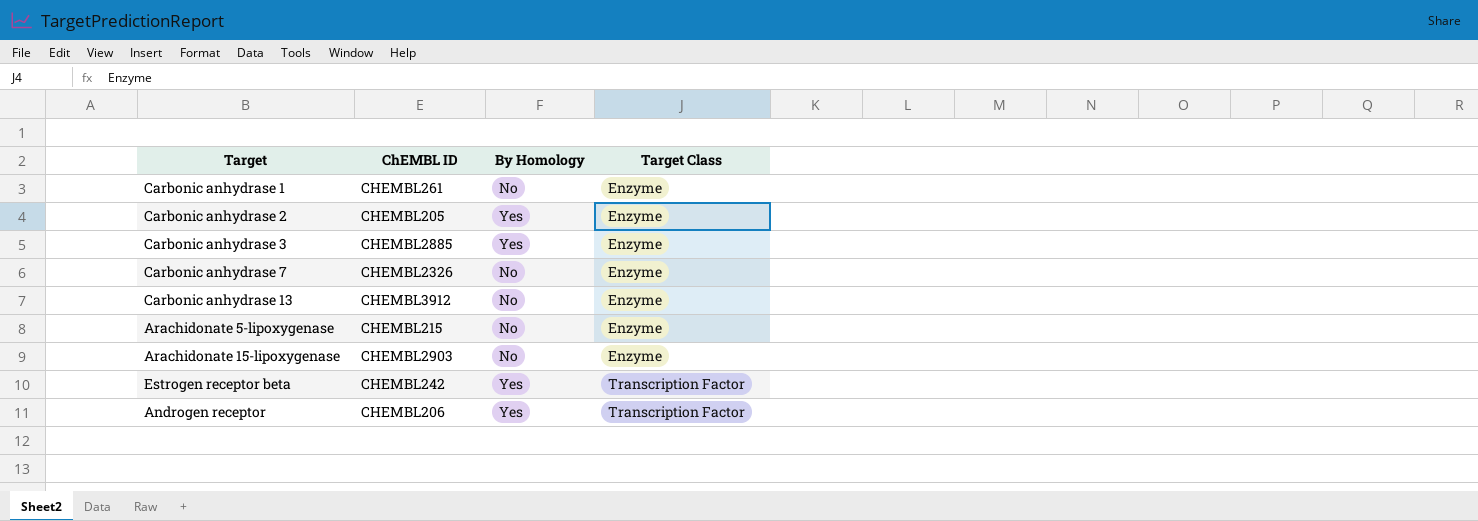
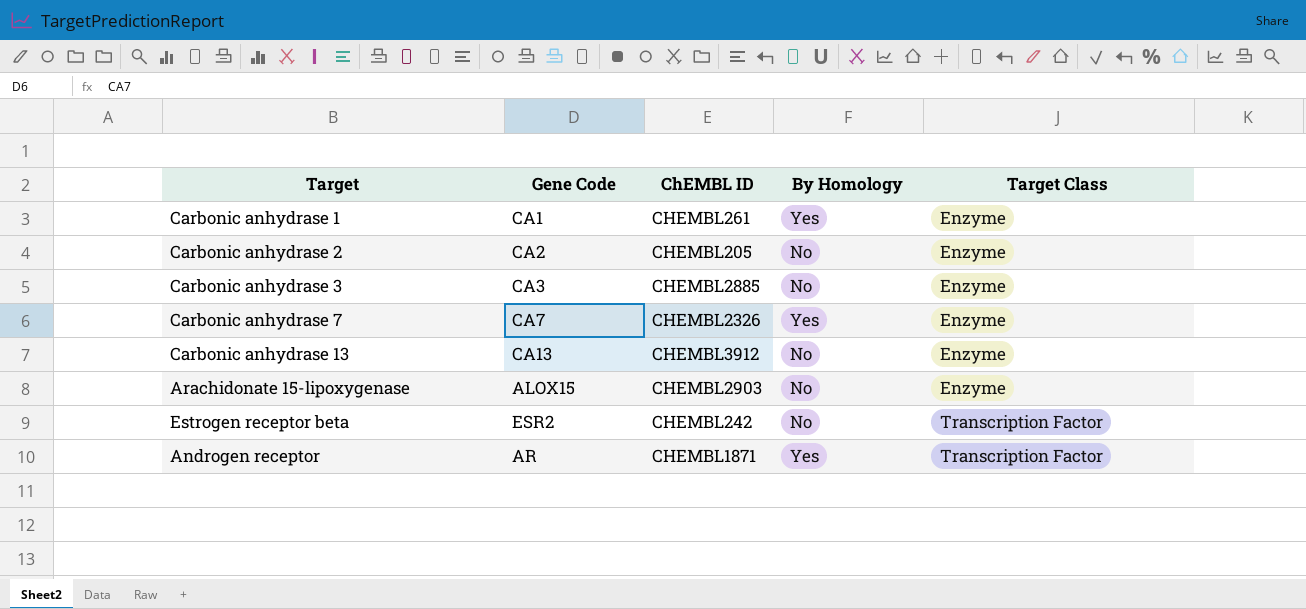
column Gene Code | position: none -> 2
row Arachidonate 5-lipoxygenase: CHEMBL215 | No | Enzyme -> none
Carbonic anhydrase 1 | By Homology: No -> Yes
Carbonic anhydrase 2 | By Homology: Yes -> No
Carbonic anhydrase 3 | By Homology: Yes -> No
Carbonic anhydrase 7 | By Homology: No -> Yes
Estrogen receptor beta | By Homology: Yes -> No
Androgen receptor | ChEMBL ID: CHEMBL206 -> CHEMBL1871

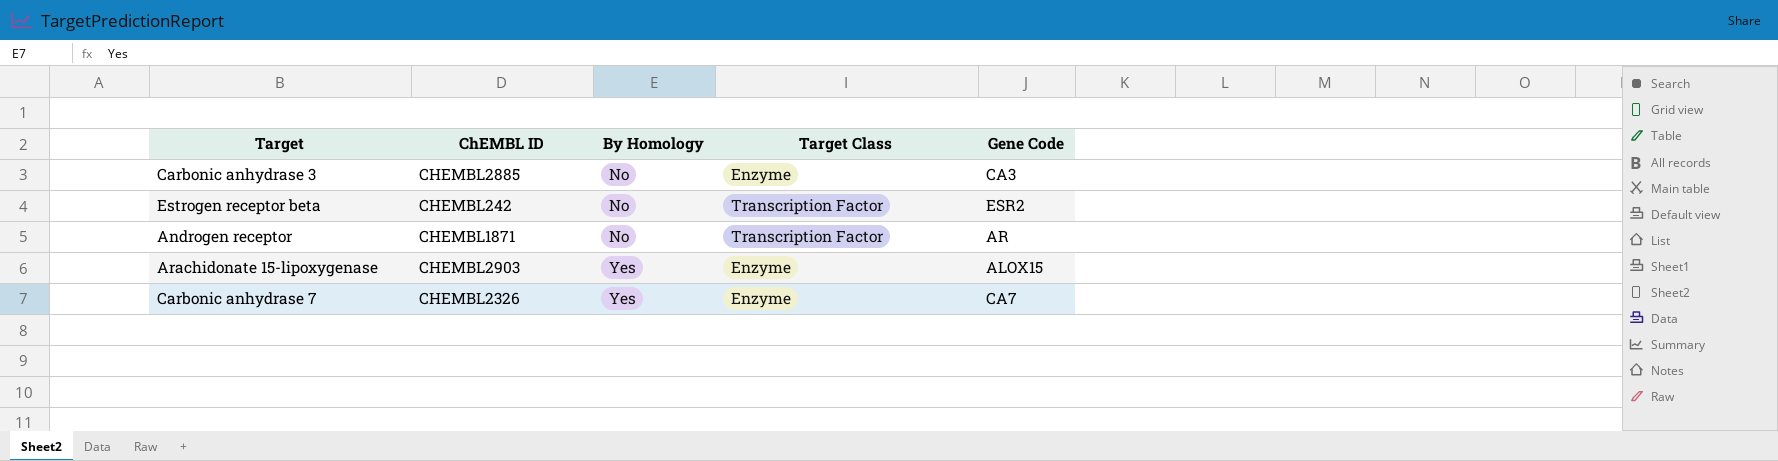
row order: Target Class ascending -> By Homology ascending
column Gene Code | position: 2 -> 5
row Carbonic anhydrase 1: CA1 | CHEMBL261 | Yes | Enzyme -> none
row Carbonic anhydrase 2: CA2 | CHEMBL205 | No | Enzyme -> none
row Carbonic anhydrase 13: CA13 | CHEMBL3912 | No | Enzyme -> none
Androgen receptor | By Homology: Yes -> No
Arachidonate 15-lipoxygenase | By Homology: No -> Yes

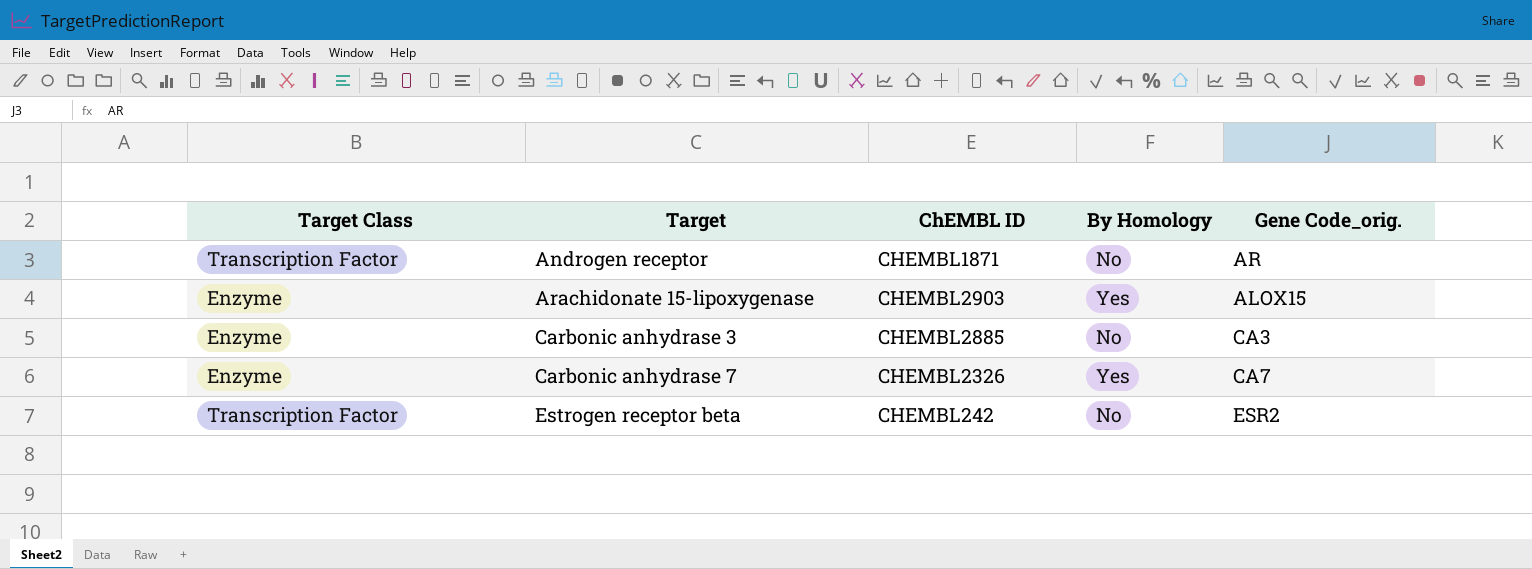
row order: By Homology ascending -> Target ascending
column Target Class | position: 4 -> 1
column name: Gene Code -> Gene Code_orig.

